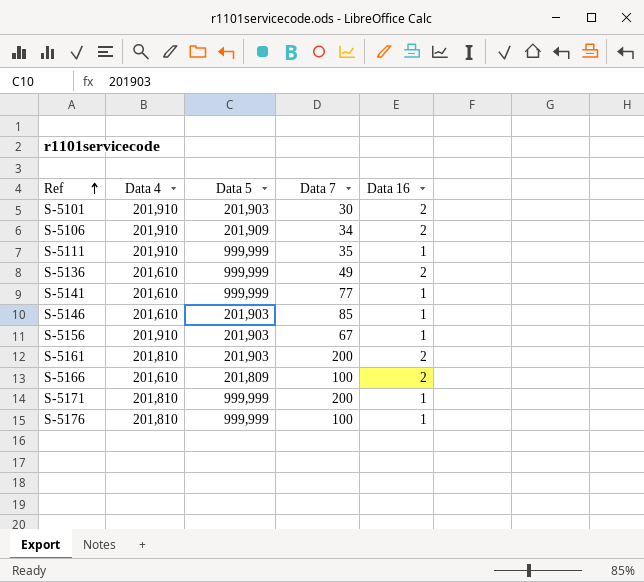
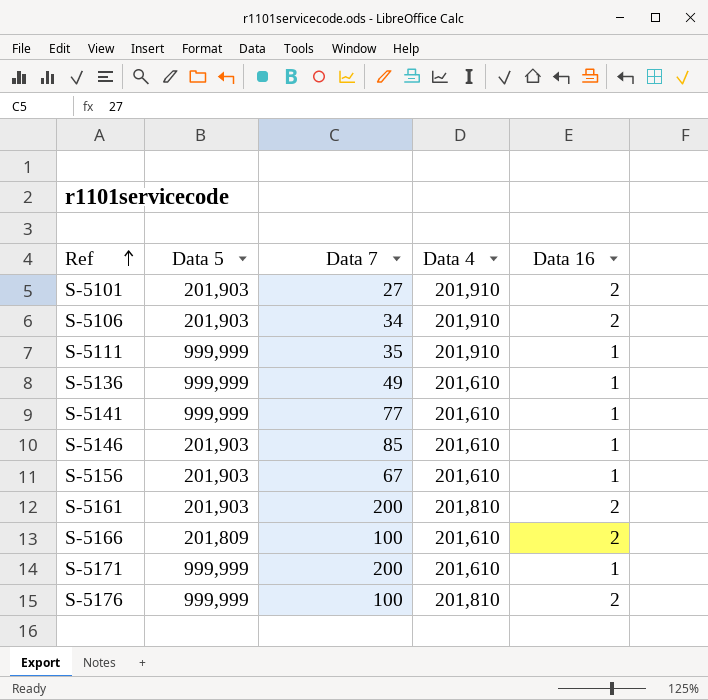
column Data 4 | position: 2 -> 4
S-5101 | Data 7: 30 -> 27
S-5106 | Data 5: 201,909 -> 201,903
S-5136 | Data 16: 2 -> 1
S-5156 | Data 4: 201,910 -> 201,610
S-5171 | Data 4: 201,810 -> 201,610
S-5176 | Data 16: 1 -> 2

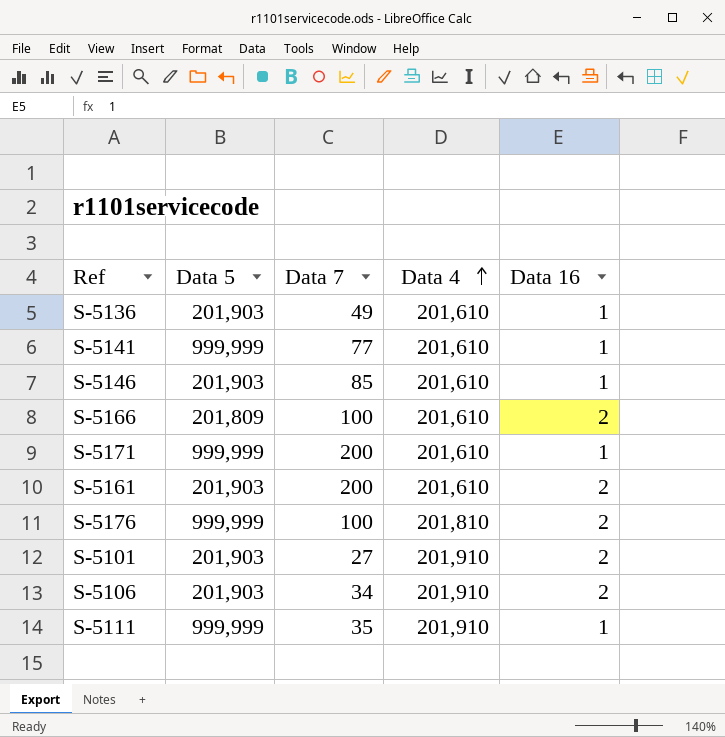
row order: Ref ascending -> Data 4 ascending
row S-5156: 201,903 | 67 | 201,610 | 1 -> none
S-5136 | Data 5: 999,999 -> 201,903
S-5161 | Data 4: 201,810 -> 201,610

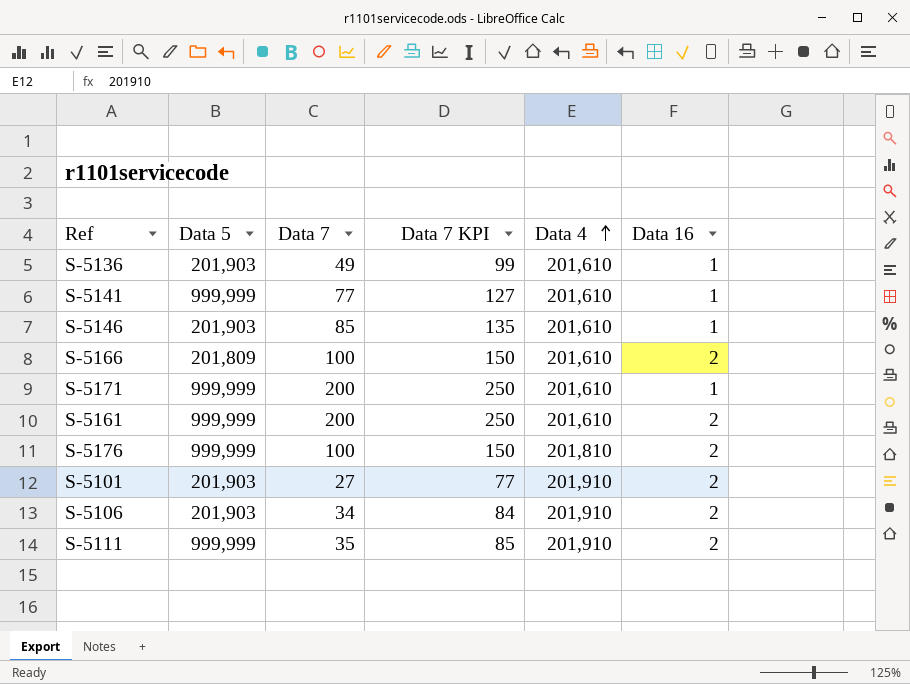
column Data 7 KPI | formula: none -> [Data 7] + 50
S-5161 | Data 5: 201,903 -> 999,999
S-5111 | Data 16: 1 -> 2

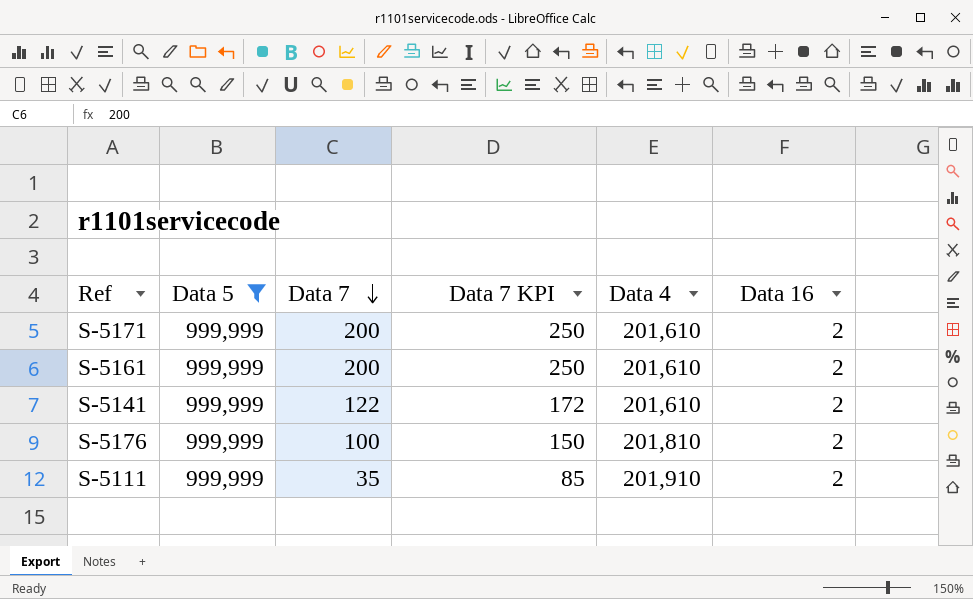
filter: none -> Data 5 = 999,999
row order: Data 4 ascending -> Data 7 descending
S-5171 | Data 16: 1 -> 2
S-5141 | Data 7: 77 -> 122
S-5141 | Data 7 KPI: 127 -> 172
S-5141 | Data 16: 1 -> 2

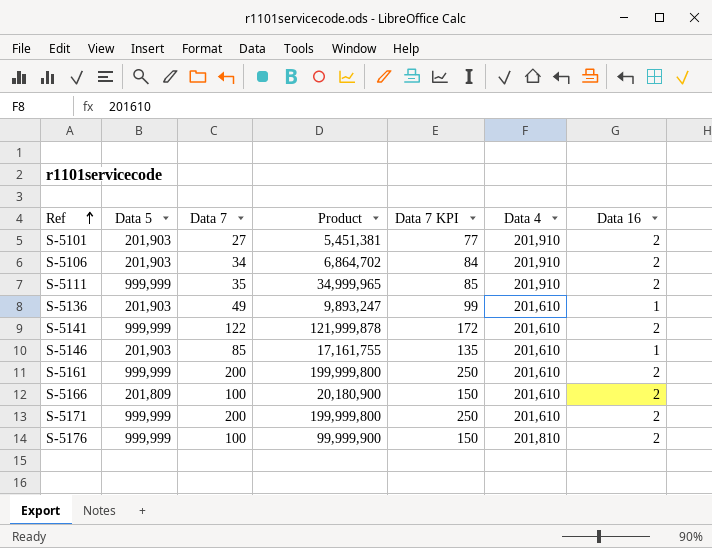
filter: Data 5 = 999,999 -> none
row order: Data 7 descending -> Ref ascending
column Product | formula: none -> [Data 5] * [Data 7]

